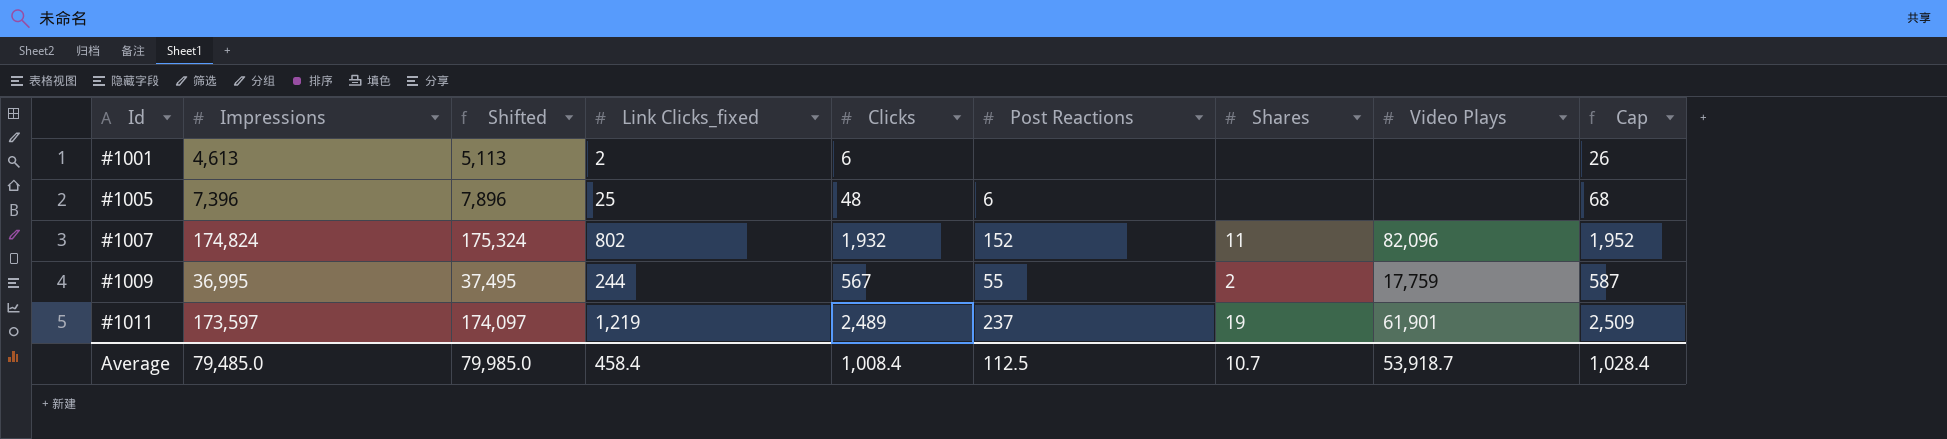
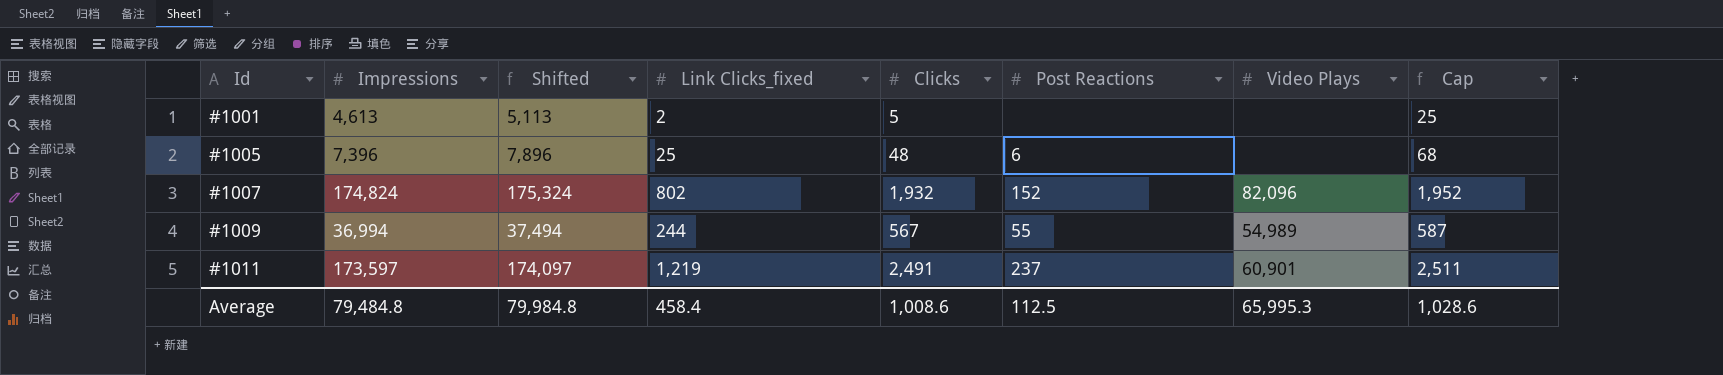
column Shares | position: 7 -> none
#1001 | Clicks: 6 -> 5
#1001 | Cap: 26 -> 25
#1009 | Impressions: 36,995 -> 36,994
#1009 | Shifted: 37,495 -> 37,494
#1009 | Video Plays: 17,759 -> 54,989
#1011 | Clicks: 2,489 -> 2,491
#1011 | Video Plays: 61,901 -> 60,901
#1011 | Cap: 2,509 -> 2,511
Average | Impressions: 79,485.0 -> 79,484.8
Average | Shifted: 79,985.0 -> 79,984.8
Average | Clicks: 1,008.4 -> 1,008.6
Average | Video Plays: 53,918.7 -> 65,995.3
Average | Cap: 1,028.4 -> 1,028.6

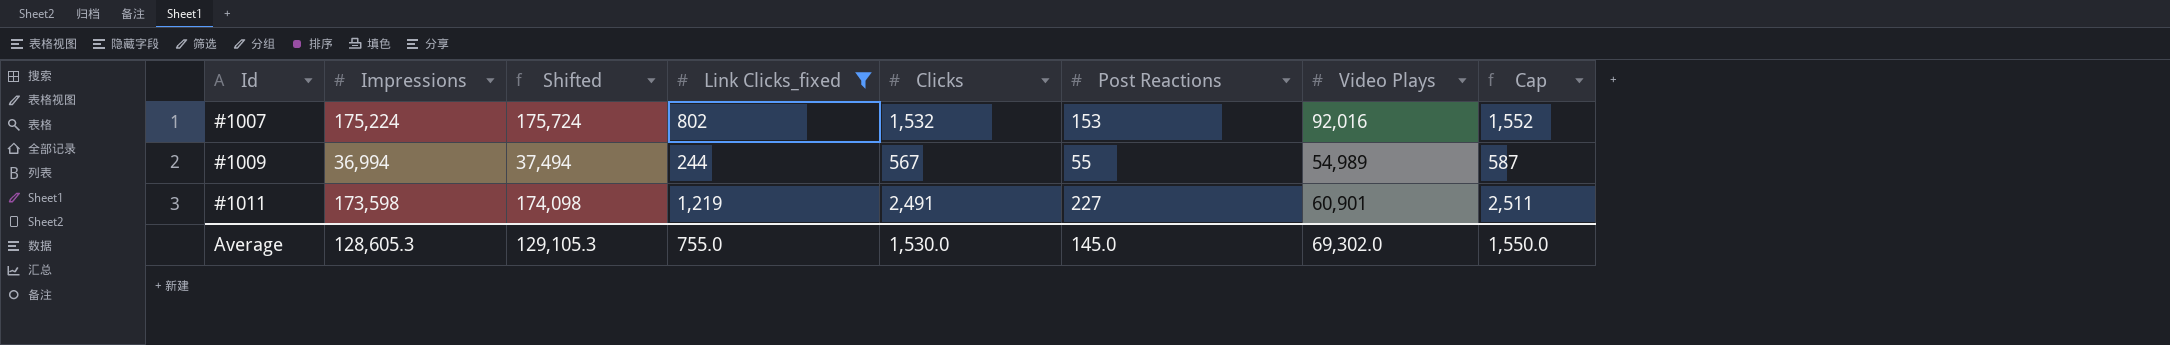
filter: none -> Link Clicks_fixed >= 244
#1007 | Impressions: 174,824 -> 175,224
#1007 | Shifted: 175,324 -> 175,724
#1007 | Clicks: 1,932 -> 1,532
#1007 | Post Reactions: 152 -> 153
#1007 | Video Plays: 82,096 -> 92,016
#1007 | Cap: 1,952 -> 1,552
#1011 | Impressions: 173,597 -> 173,598
#1011 | Shifted: 174,097 -> 174,098
#1011 | Post Reactions: 237 -> 227
Average | Impressions: 79,484.8 -> 128,605.3
Average | Shifted: 79,984.8 -> 129,105.3
Average | Link Clicks_fixed: 458.4 -> 755.0
Average | Clicks: 1,008.6 -> 1,530.0
Average | Post Reactions: 112.5 -> 145.0
Average | Video Plays: 65,995.3 -> 69,302.0
Average | Cap: 1,028.6 -> 1,550.0

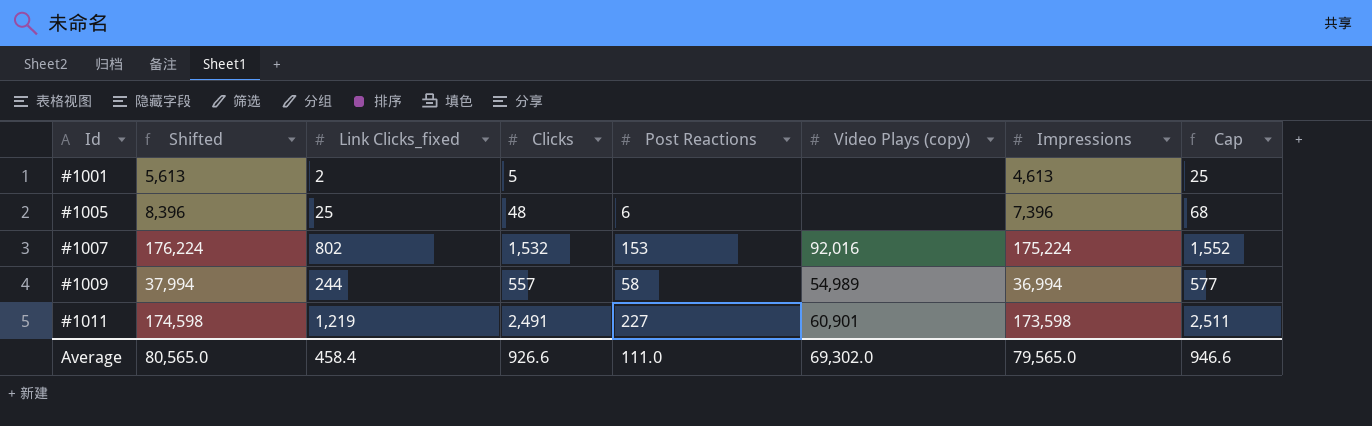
filter: Link Clicks_fixed >= 244 -> none
column Shifted | formula: [Impressions] + 500 -> [Impressions] + 1000
column name: Video Plays -> Video Plays (copy)
column Impressions | position: 2 -> 7
#1009 | Clicks: 567 -> 557
#1009 | Post Reactions: 55 -> 58
#1009 | Cap: 587 -> 577
Average | Shifted: 129,105.3 -> 80,565.0
Average | Link Clicks_fixed: 755.0 -> 458.4
Average | Clicks: 1,530.0 -> 926.6
Average | Post Reactions: 145.0 -> 111.0
Average | Impressions: 128,605.3 -> 79,565.0
Average | Cap: 1,550.0 -> 946.6

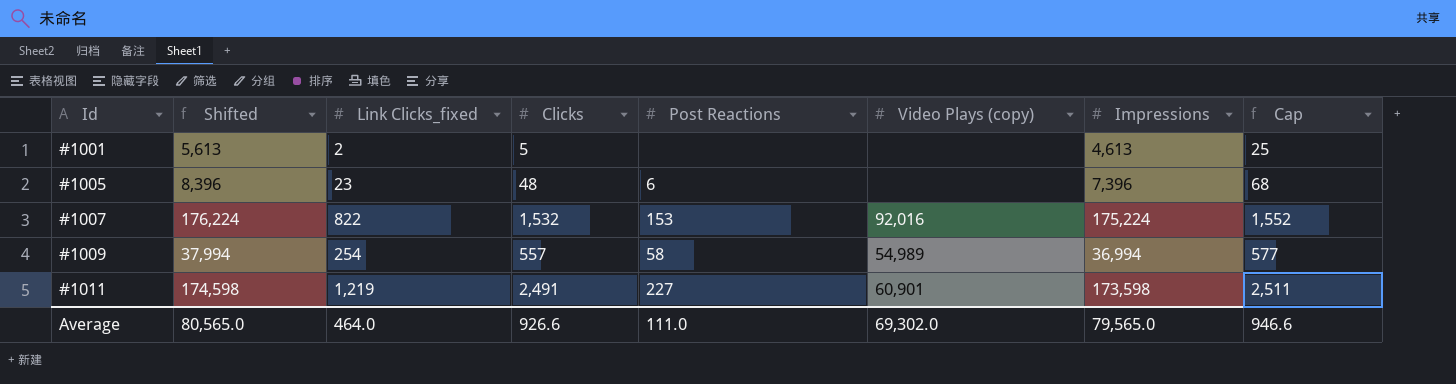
#1005 | Link Clicks_fixed: 25 -> 23
#1007 | Link Clicks_fixed: 802 -> 822
#1009 | Link Clicks_fixed: 244 -> 254
Average | Link Clicks_fixed: 458.4 -> 464.0

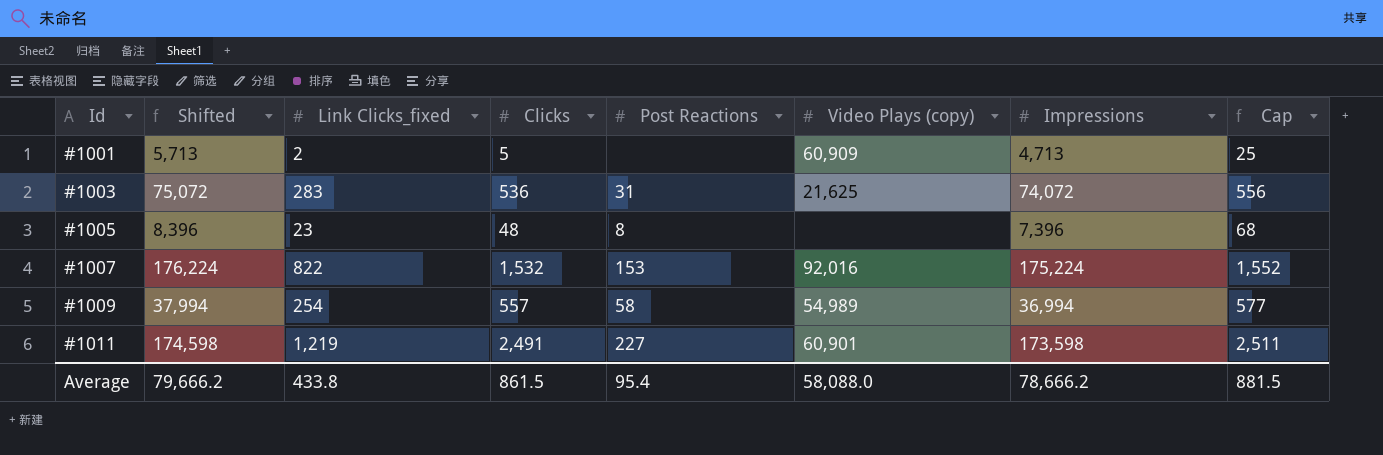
#1001 | Shifted: 5,613 -> 5,713
#1001 | Video Plays (copy): none -> 60,909
#1001 | Impressions: 4,613 -> 4,713
row #1003: none -> 75,072 | 283 | 536 | 31 | 21,625 | 74,072 | 556
#1005 | Post Reactions: 6 -> 8
Average | Shifted: 80,565.0 -> 79,666.2
Average | Link Clicks_fixed: 464.0 -> 433.8
Average | Clicks: 926.6 -> 861.5
Average | Post Reactions: 111.0 -> 95.4
Average | Video Plays (copy): 69,302.0 -> 58,088.0
Average | Impressions: 79,565.0 -> 78,666.2
Average | Cap: 946.6 -> 881.5

